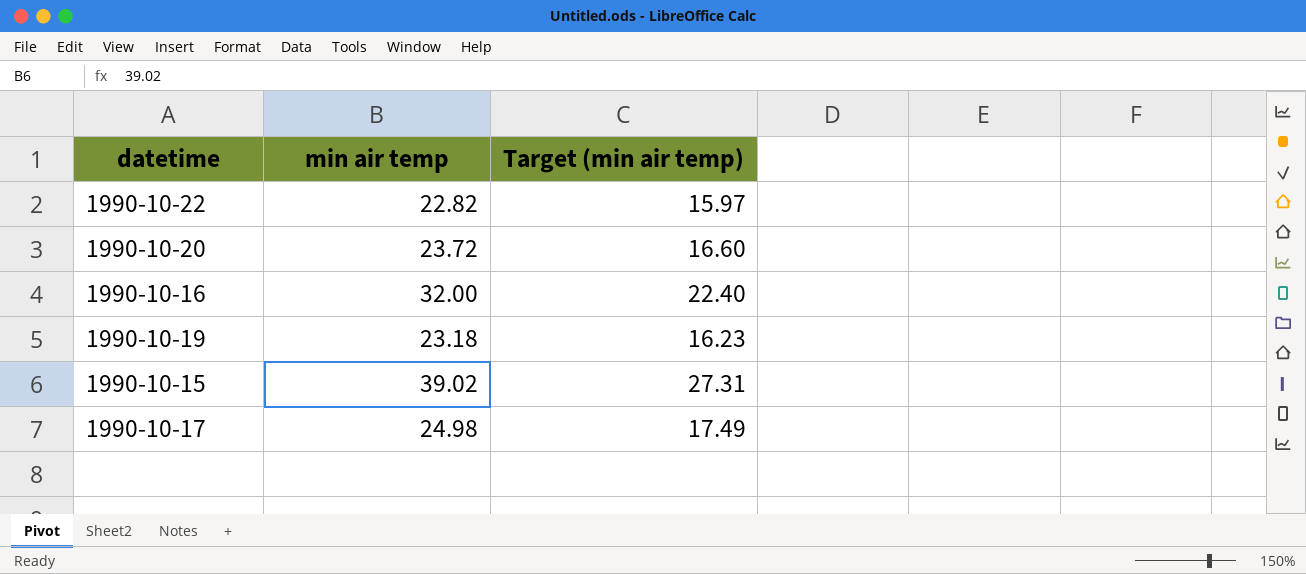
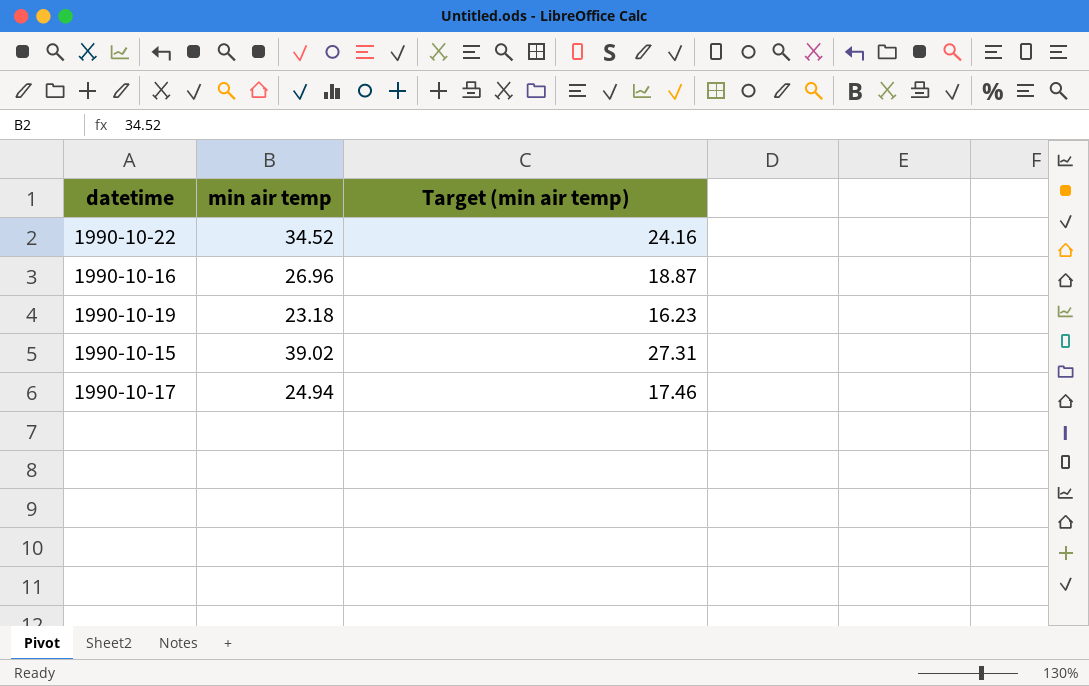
row 1990-10-20: 23.72 | 16.60 -> none
1990-10-22 | min air temp: 22.82 -> 34.52
1990-10-22 | Target (min air temp): 15.97 -> 24.16
1990-10-16 | min air temp: 32.00 -> 26.96
1990-10-16 | Target (min air temp): 22.40 -> 18.87
1990-10-17 | min air temp: 24.98 -> 24.94
1990-10-17 | Target (min air temp): 17.49 -> 17.46

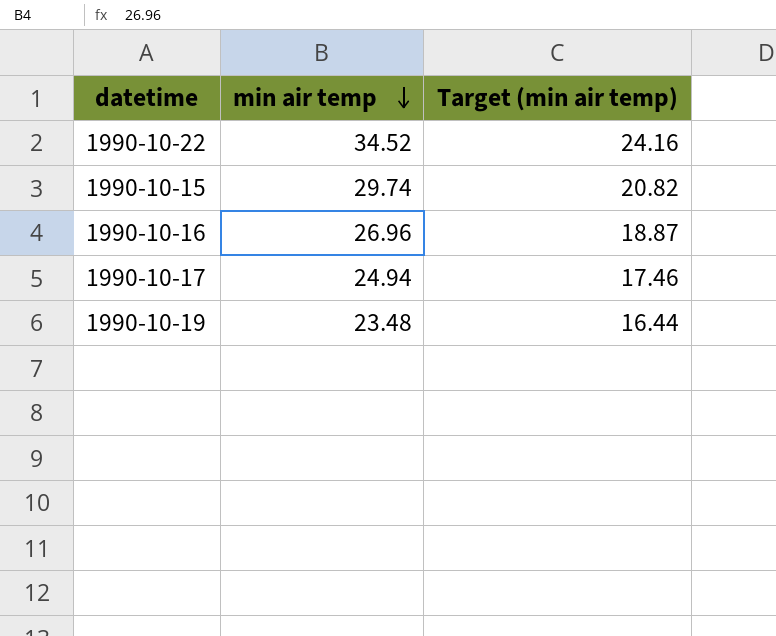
row order: none -> min air temp descending
1990-10-15 | min air temp: 39.02 -> 29.74
1990-10-15 | Target (min air temp): 27.31 -> 20.82
1990-10-19 | min air temp: 23.18 -> 23.48
1990-10-19 | Target (min air temp): 16.23 -> 16.44

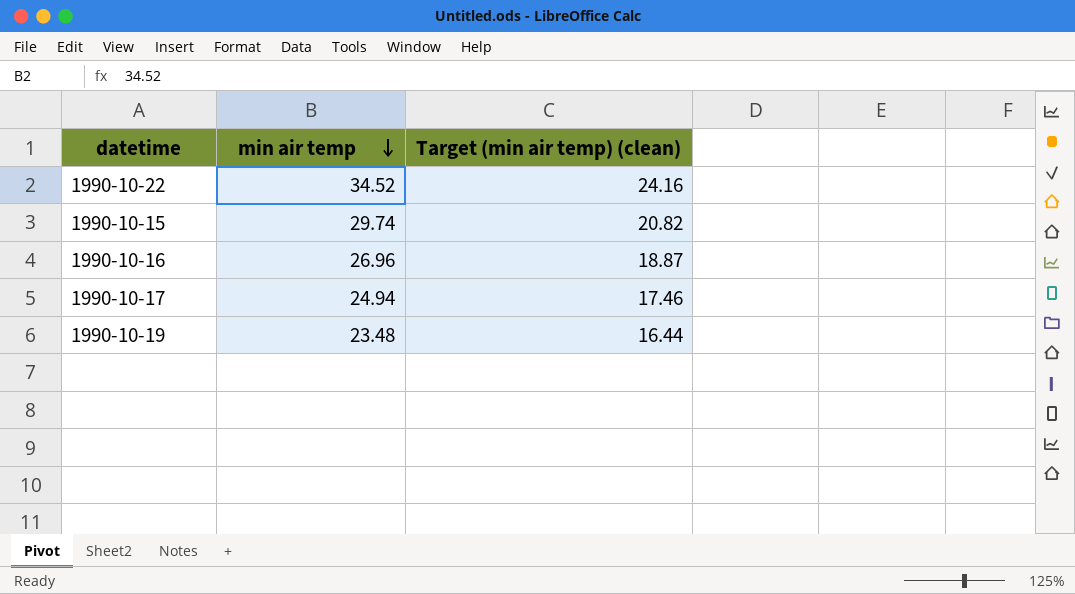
column name: Target (min air temp) -> Target (min air temp) (clean)

